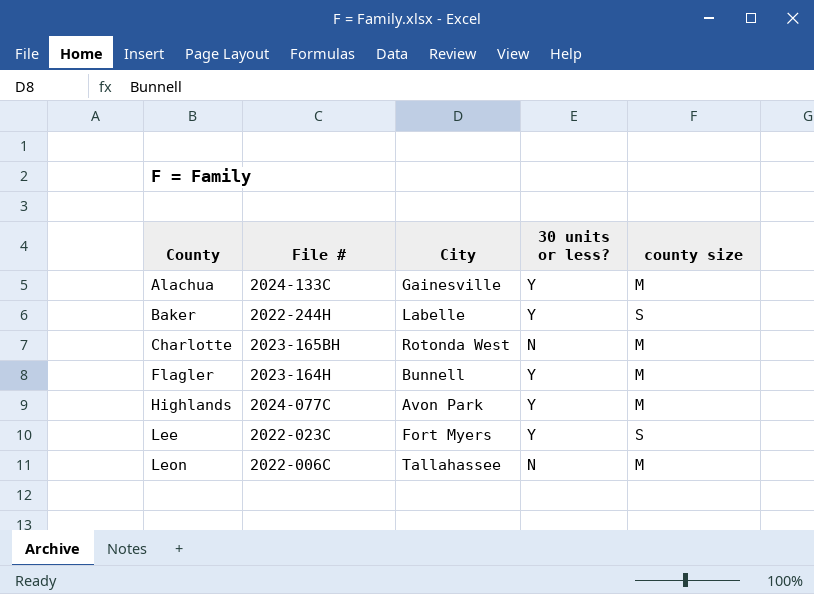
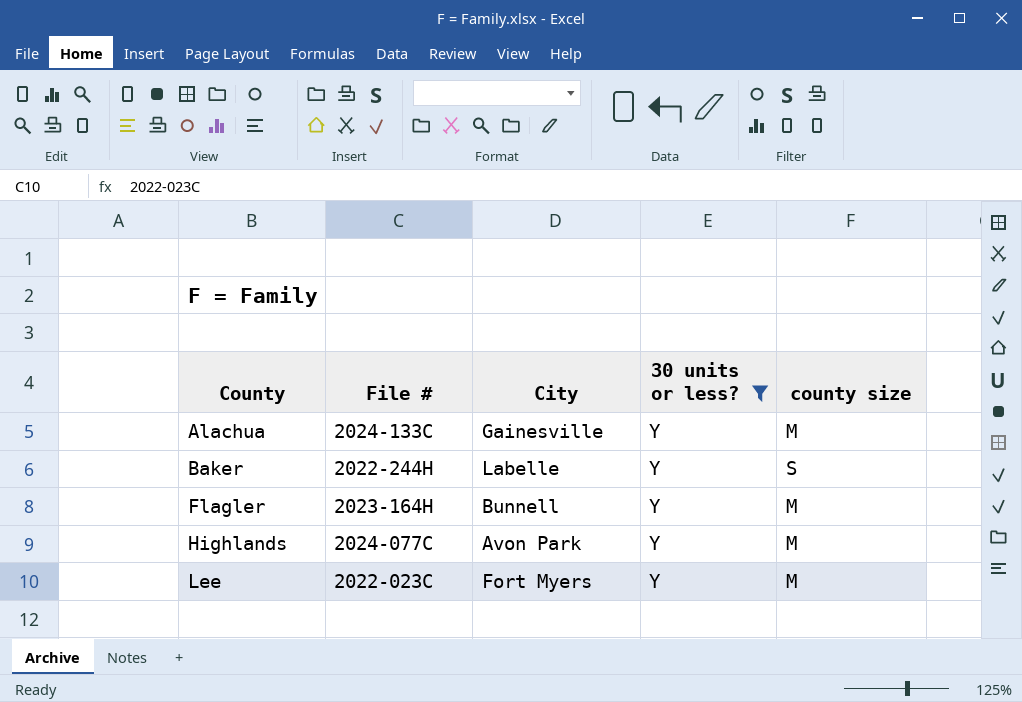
filter: none -> 30 units or less? = Y
Lee | county size: S -> M

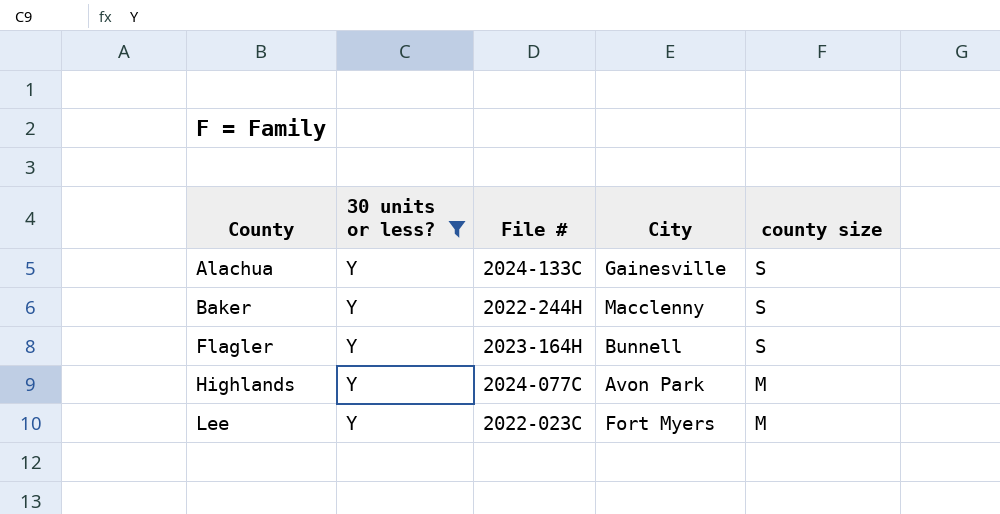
column 30 units or less? | position: 4 -> 2
Alachua | county size: M -> S
Baker | City: Labelle -> Macclenny
Flagler | county size: M -> S

